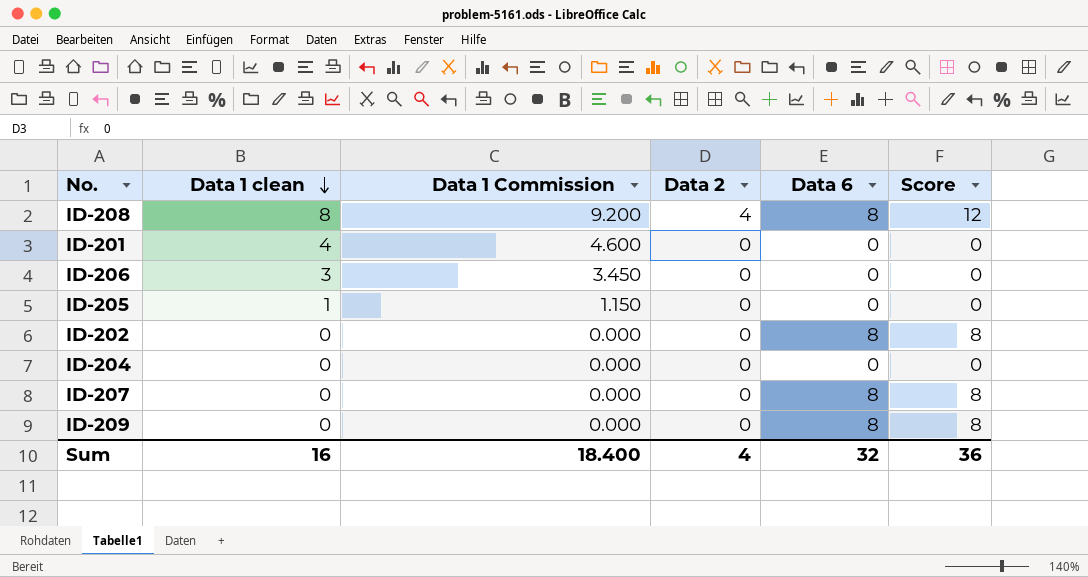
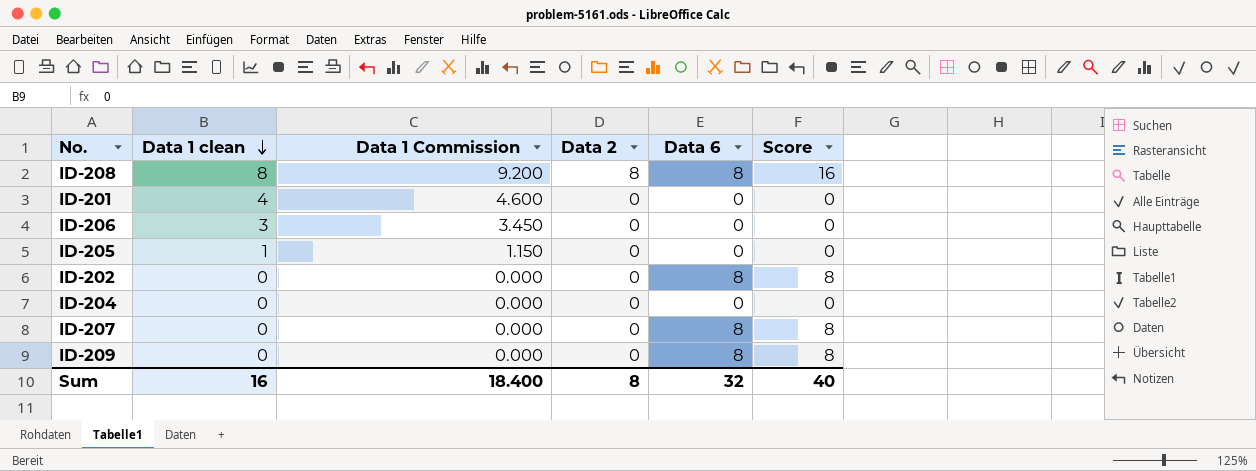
ID-208 | Data 2: 4 -> 8
ID-208 | Score: 12 -> 16
Sum | Data 2: 4 -> 8
Sum | Score: 36 -> 40

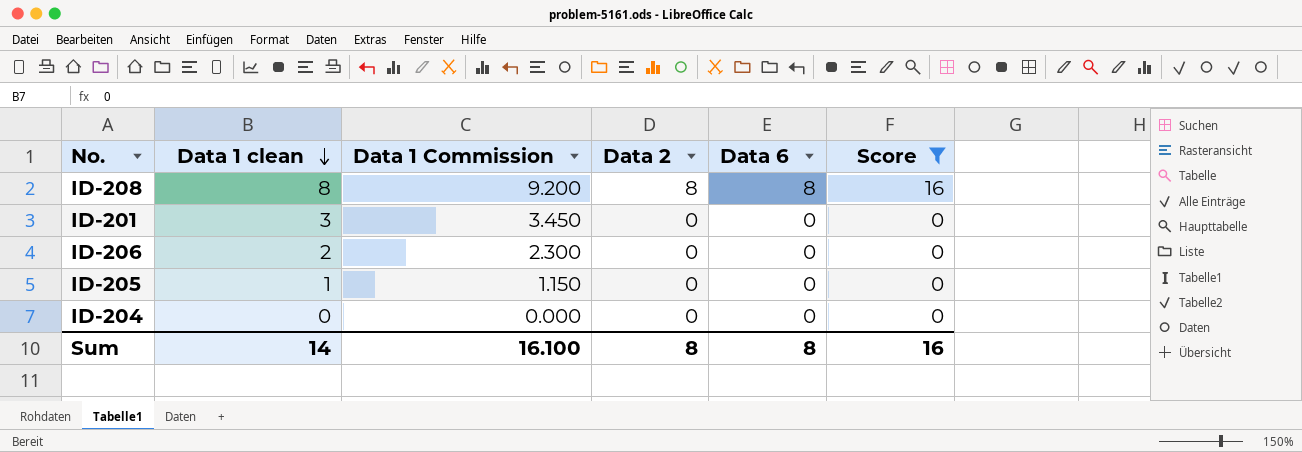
filter: none -> Score != 8
ID-201 | Data 1 clean: 4 -> 3
ID-201 | Data 1 Commission: 4.600 -> 3.450
ID-206 | Data 1 clean: 3 -> 2
ID-206 | Data 1 Commission: 3.450 -> 2.300
Sum | Data 1 clean: 16 -> 14
Sum | Data 1 Commission: 18.400 -> 16.100
Sum | Data 6: 32 -> 8
Sum | Score: 40 -> 16

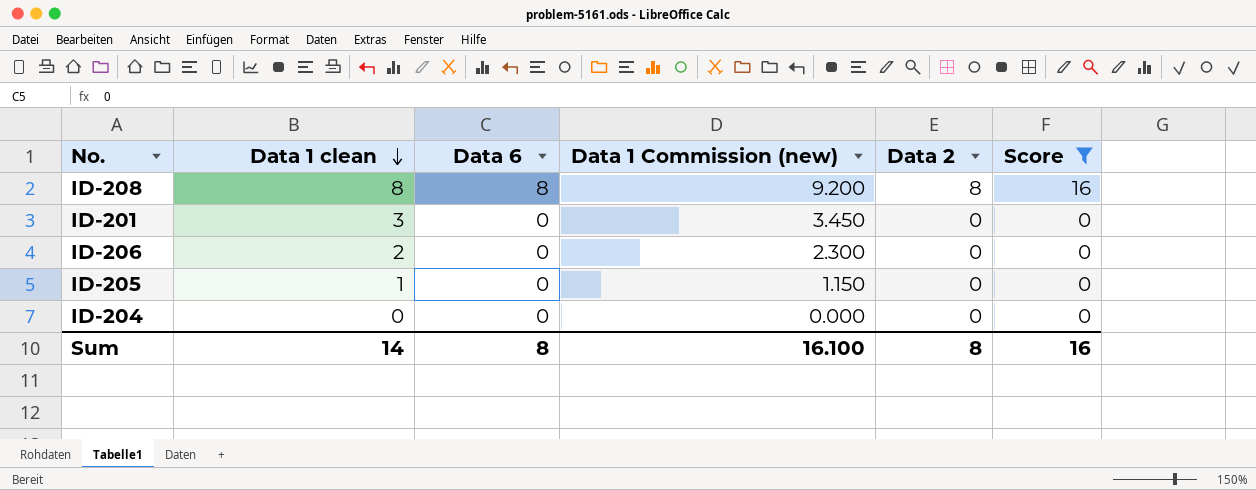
column Data 6 | position: 5 -> 3
column name: Data 1 Commission -> Data 1 Commission (new)

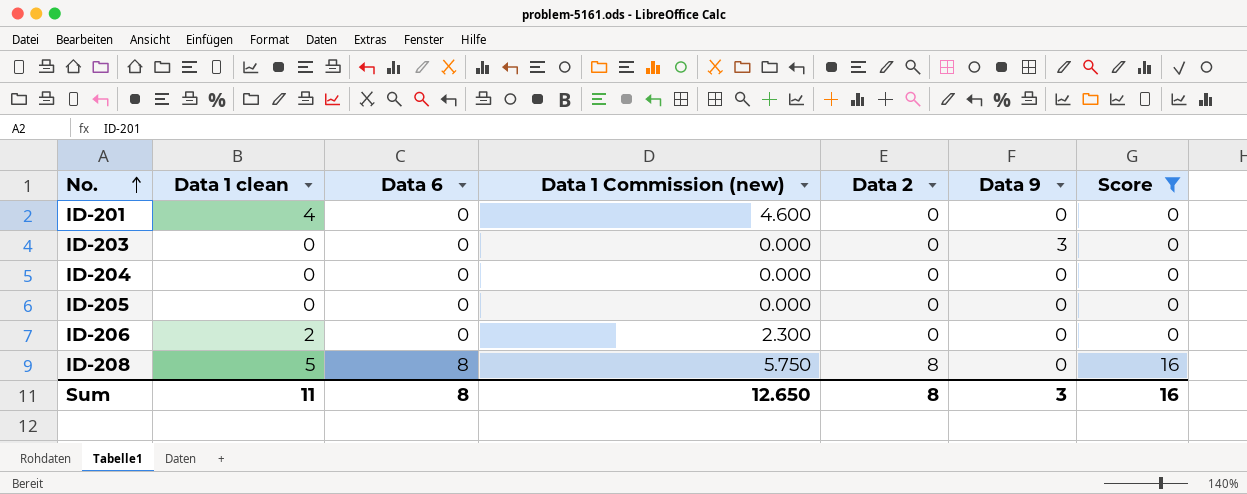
row order: Data 1 clean descending -> No. ascending
column Data 9 | position: none -> 6
ID-201 | Data 1 clean: 3 -> 4
ID-201 | Data 1 Commission (new): 3.450 -> 4.600
row ID-203: none -> 0 | 0 | 0.000 | 0 | 3 | 0
ID-205 | Data 1 clean: 1 -> 0
ID-205 | Data 1 Commission (new): 1.150 -> 0.000
ID-208 | Data 1 clean: 8 -> 5
ID-208 | Data 1 Commission (new): 9.200 -> 5.750
Sum | Data 1 clean: 14 -> 11
Sum | Data 1 Commission (new): 16.100 -> 12.650

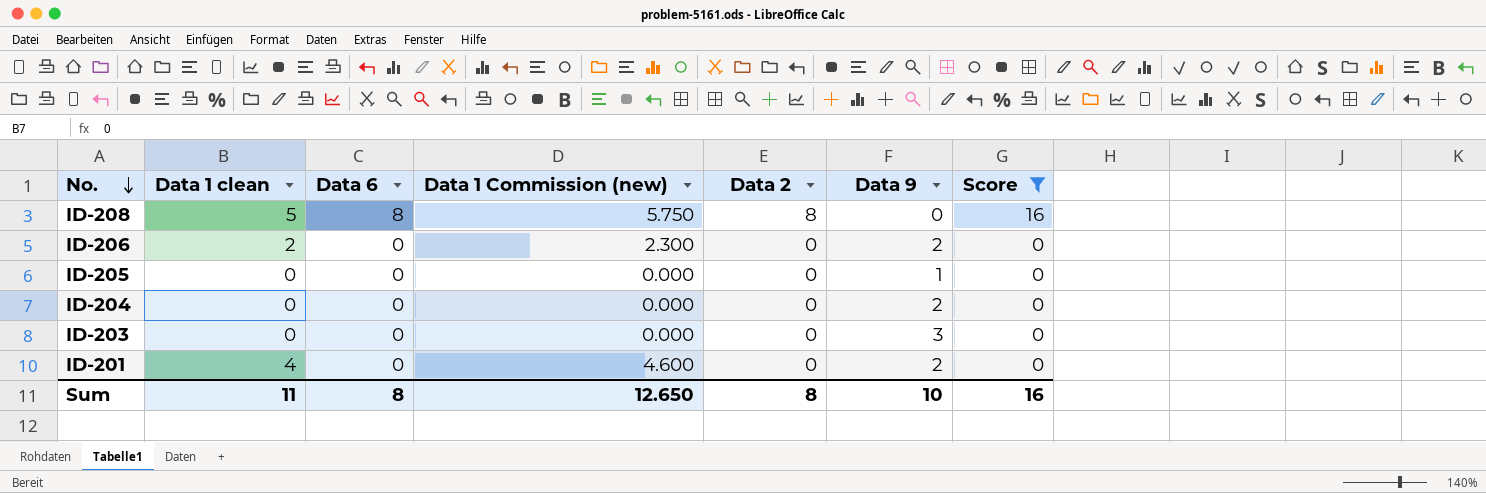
row order: No. ascending -> No. descending
ID-206 | Data 9: 0 -> 2
ID-205 | Data 9: 0 -> 1
ID-204 | Data 9: 0 -> 2
ID-201 | Data 9: 0 -> 2
Sum | Data 9: 3 -> 10

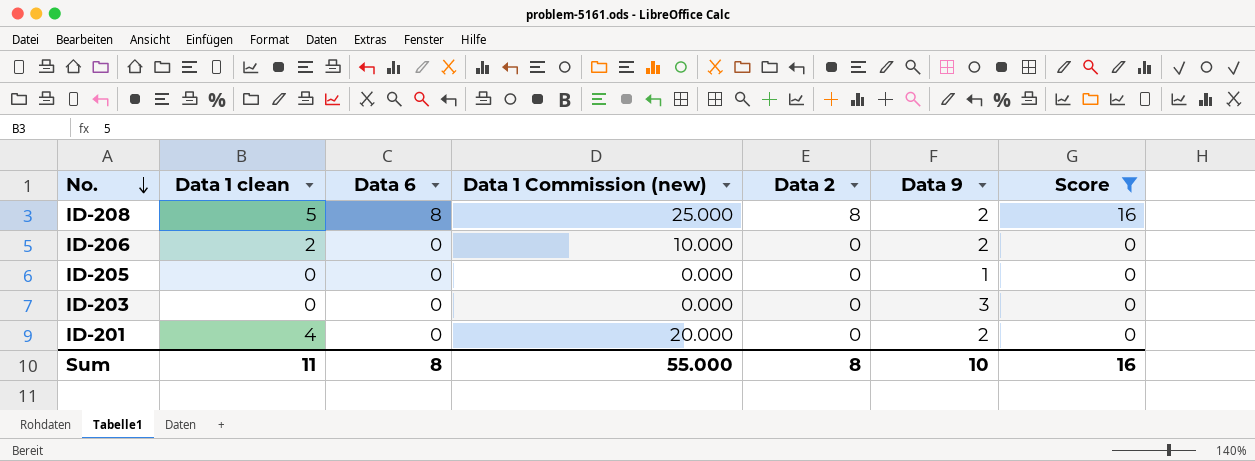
column Data 1 Commission (new) | formula: [Data 1 clean] * 1.15 -> [Data 1 clean] * 5
row ID-204: 0 | 0 | 0.000 | 0 | 2 | 0 -> none
ID-208 | Data 9: 0 -> 2
Sum | Data 1 Commission (new): 12.650 -> 55.000

